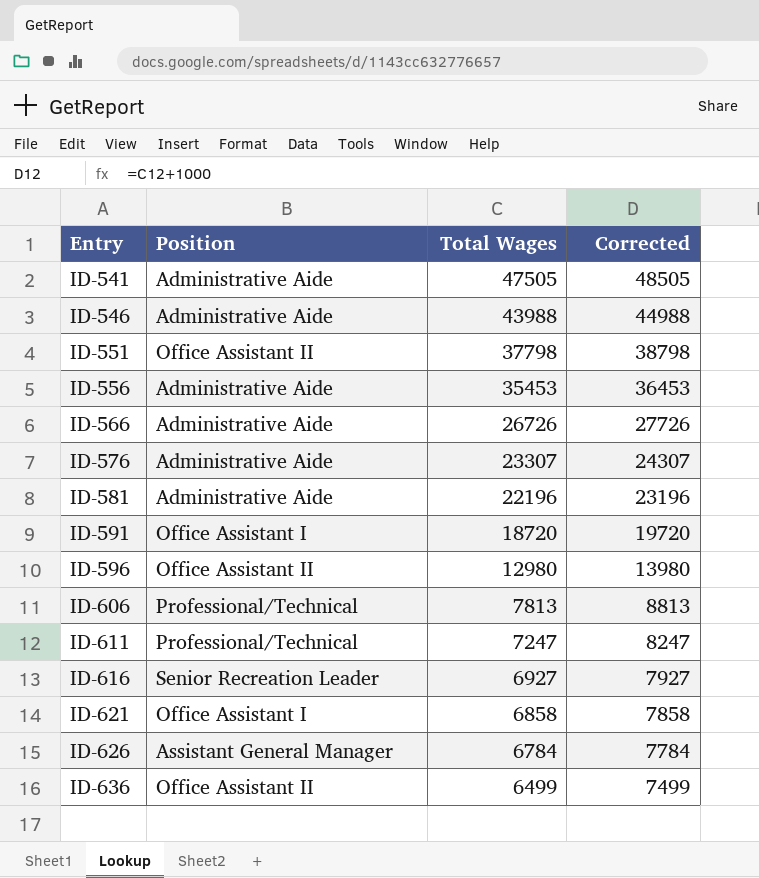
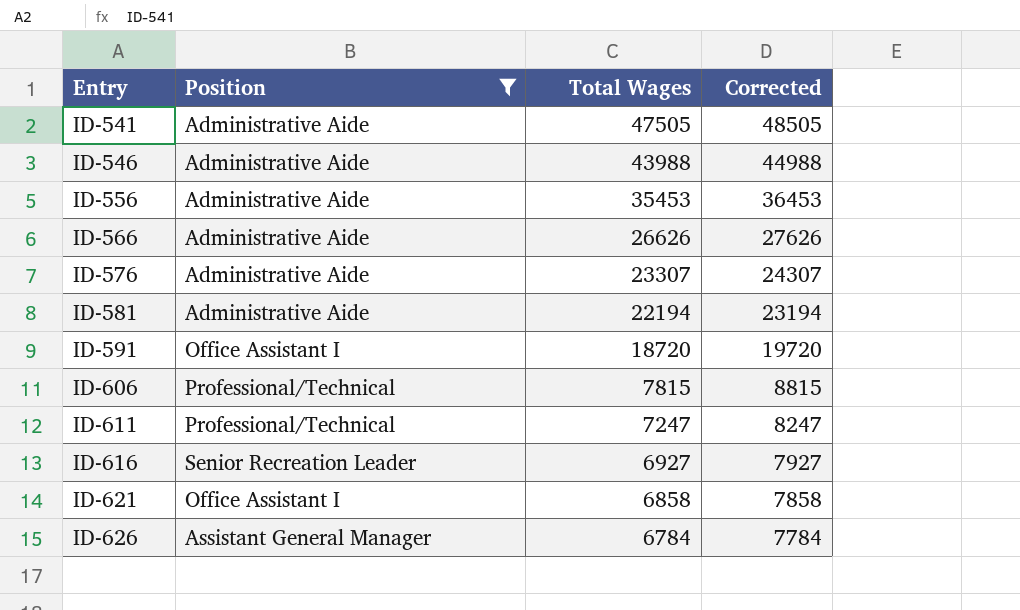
filter: none -> Position != Office Assistant II
ID-566 | Total Wages: 26726 -> 26626
ID-566 | Corrected: 27726 -> 27626
ID-581 | Total Wages: 22196 -> 22194
ID-581 | Corrected: 23196 -> 23194
ID-606 | Total Wages: 7813 -> 7815
ID-606 | Corrected: 8813 -> 8815

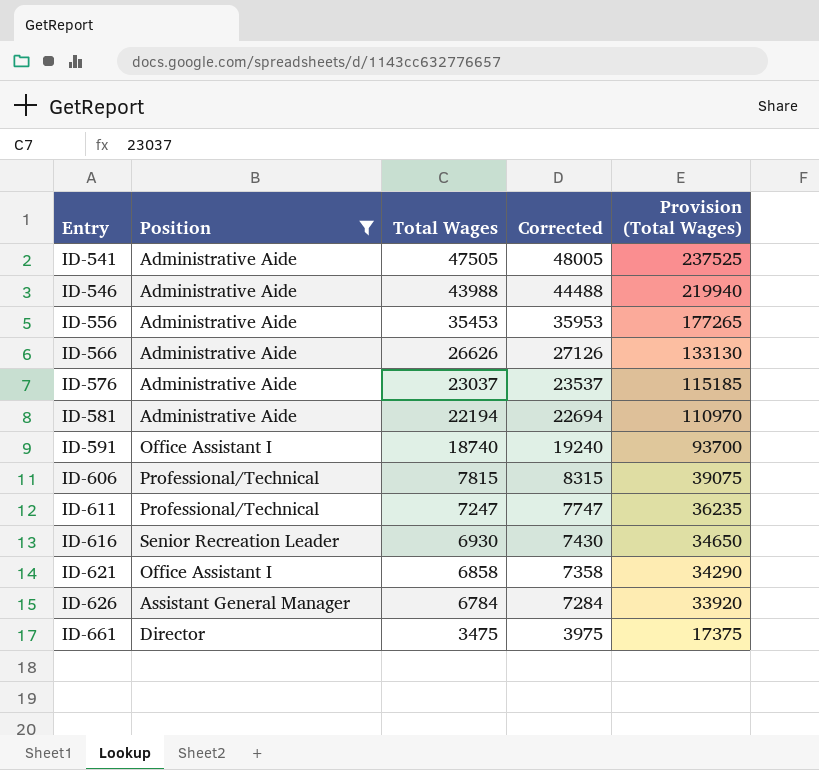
column Corrected | formula: [Total Wages] + 1000 -> [Total Wages] + 500
column Provision (Total Wages) | formula: none -> [Total Wages] * 5
ID-576 | Total Wages: 23307 -> 23037
ID-591 | Total Wages: 18720 -> 18740
ID-616 | Total Wages: 6927 -> 6930
row ID-661: none -> Director | 3475 | 3975 | 17375

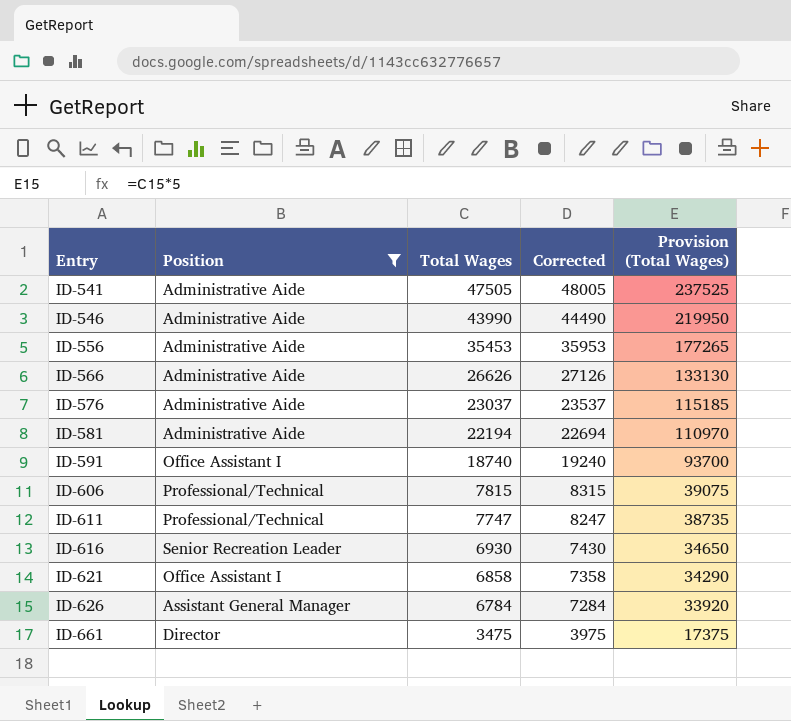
ID-546 | Total Wages: 43988 -> 43990
ID-546 | Corrected: 44488 -> 44490
ID-546 | Provision (Total Wages): 219940 -> 219950
ID-611 | Total Wages: 7247 -> 7747
ID-611 | Corrected: 7747 -> 8247
ID-611 | Provision (Total Wages): 36235 -> 38735

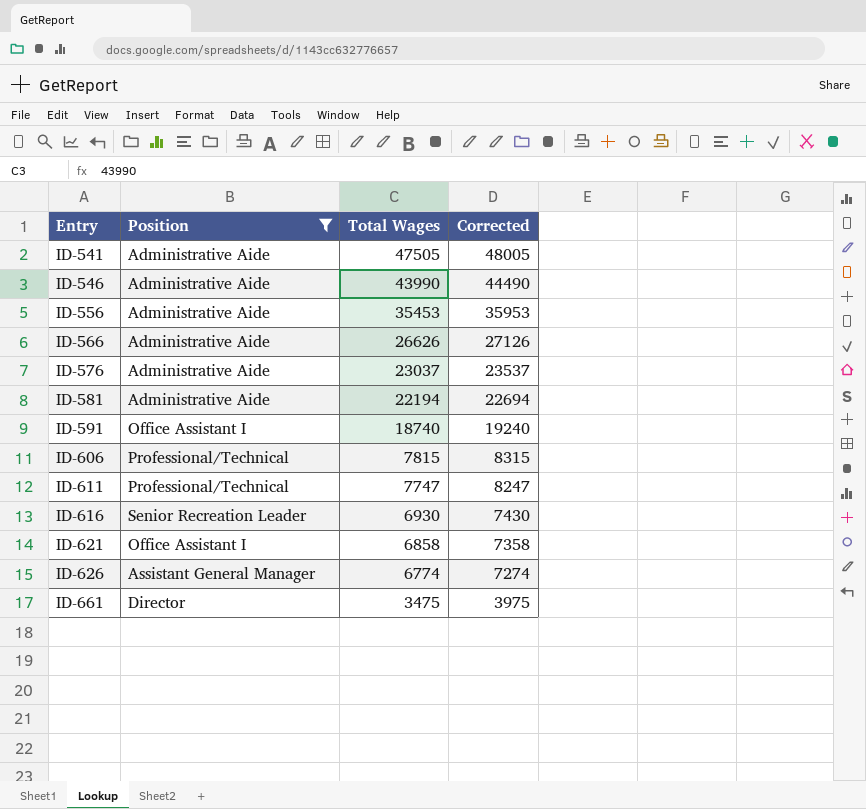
column Provision (Total Wages) | formula: [Total Wages] * 5 -> none
ID-626 | Total Wages: 6784 -> 6774
ID-626 | Corrected: 7284 -> 7274

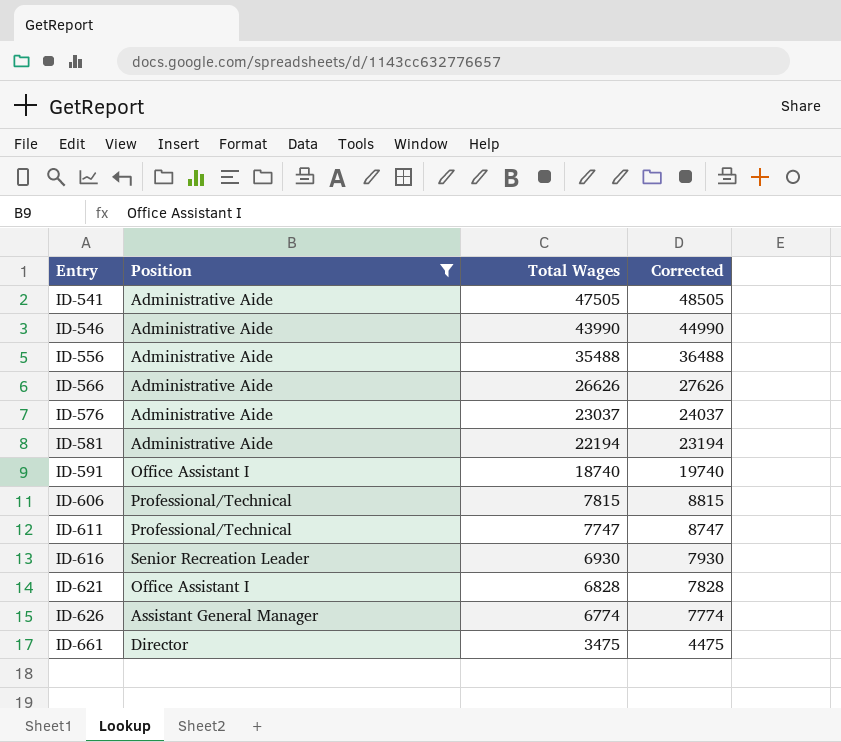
column Corrected | formula: [Total Wages] + 500 -> [Total Wages] + 1000
ID-556 | Total Wages: 35453 -> 35488
ID-621 | Total Wages: 6858 -> 6828

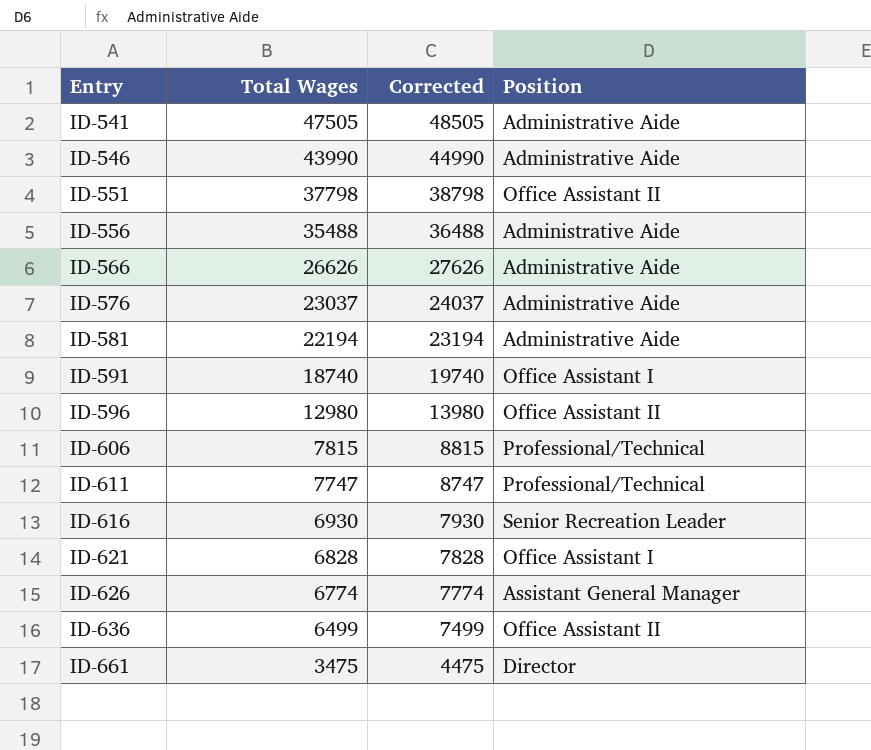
filter: Position != Office Assistant II -> none
column Position | position: 2 -> 4

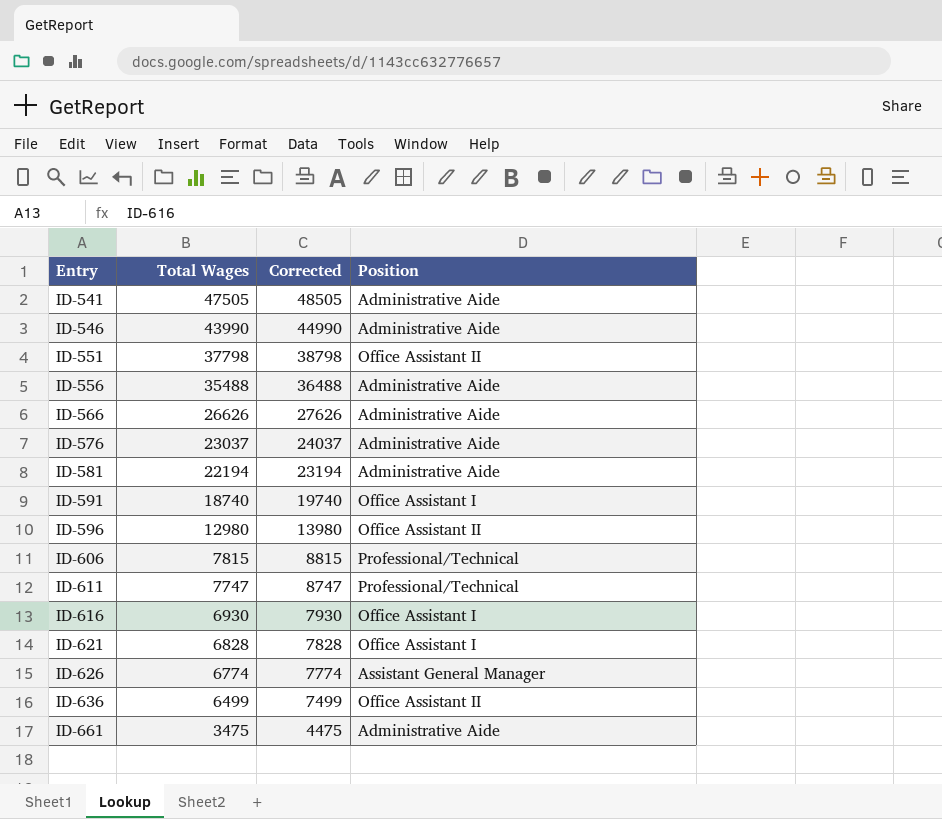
ID-616 | Position: Senior Recreation Leader -> Office Assistant I
ID-661 | Position: Director -> Administrative Aide

